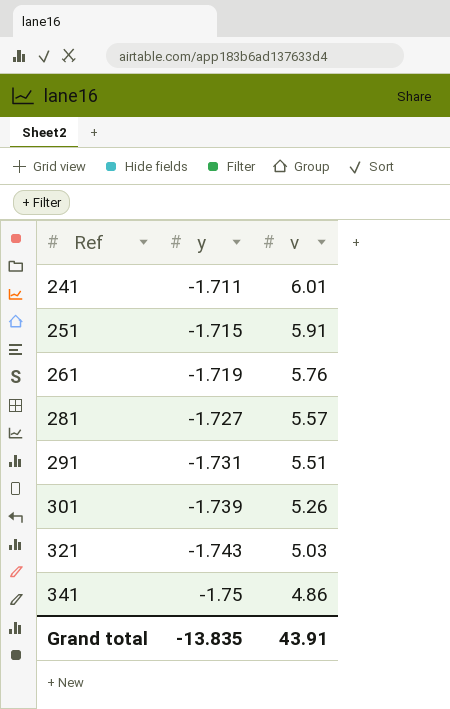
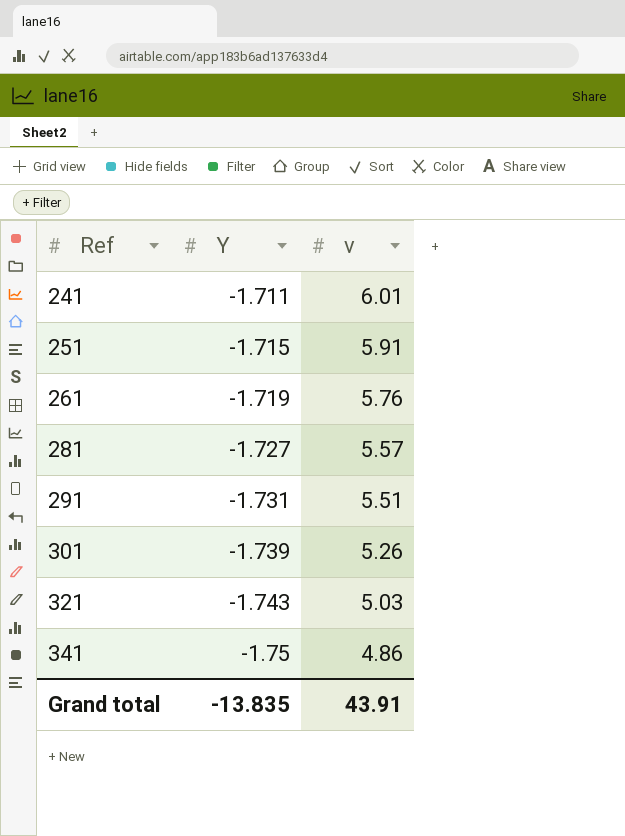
column name: y -> Y

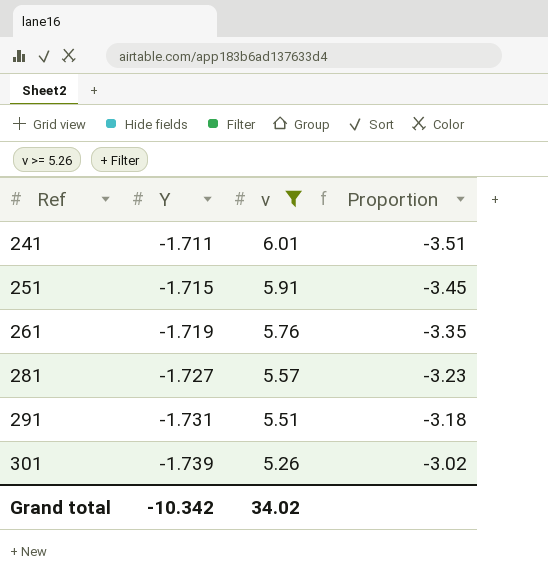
filter: none -> v >= 5.26
column Proportion | formula: none -> [v] / [Y]
Grand total | Y: -13.835 -> -10.342
Grand total | v: 43.91 -> 34.02

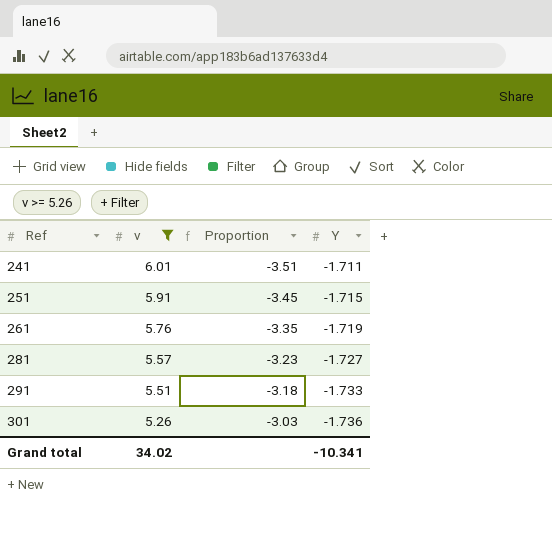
column Y | position: 2 -> 4
291 | Y: -1.731 -> -1.733
301 | Proportion: -3.02 -> -3.03
301 | Y: -1.739 -> -1.736
Grand total | Y: -10.342 -> -10.341

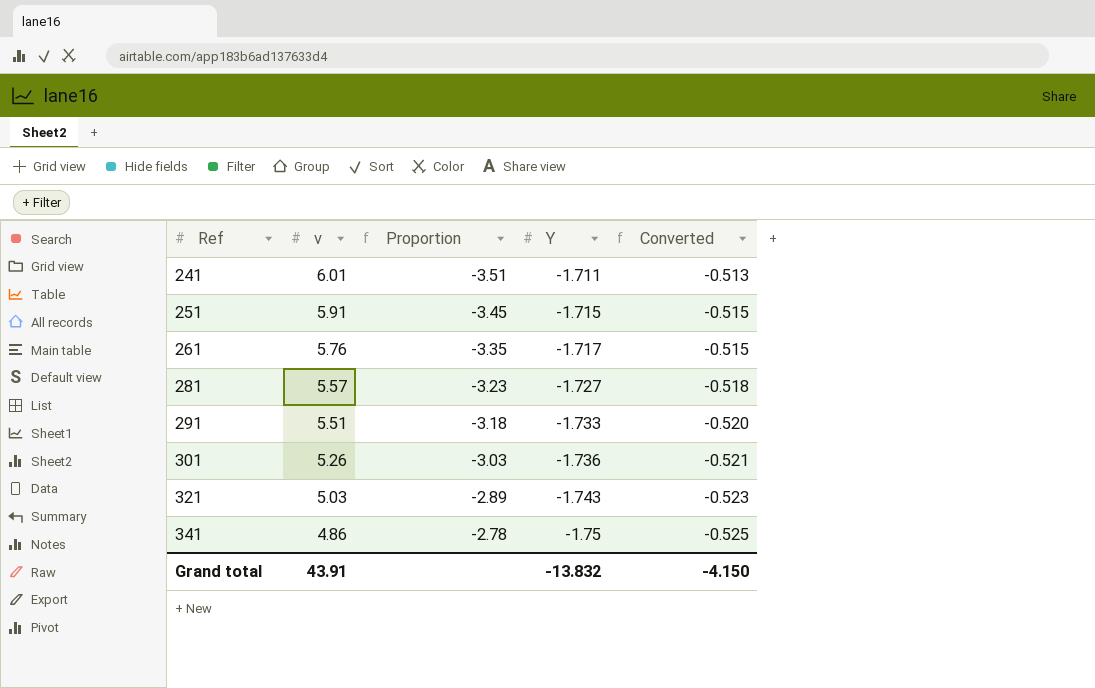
filter: v >= 5.26 -> none
column Converted | formula: none -> [Y] * 0.3
261 | Y: -1.719 -> -1.717
Grand total | v: 34.02 -> 43.91
Grand total | Y: -10.341 -> -13.832

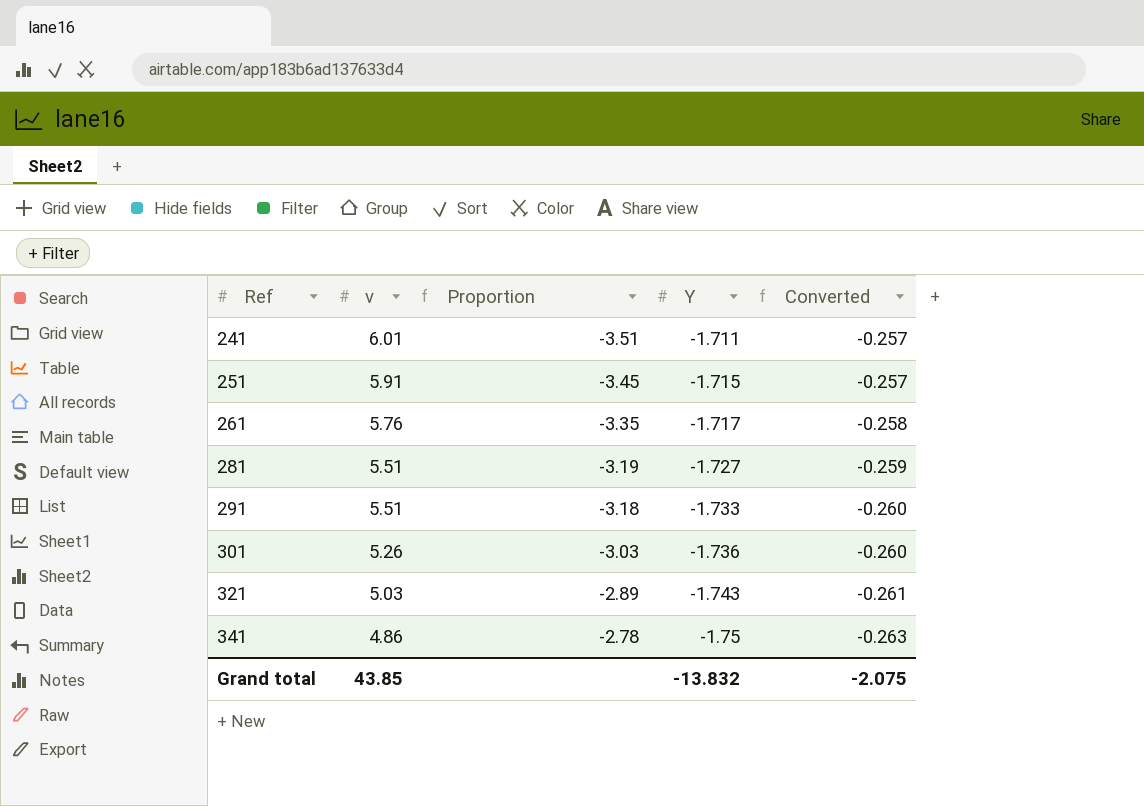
column Converted | formula: [Y] * 0.3 -> [Y] * 0.15
281 | v: 5.57 -> 5.51
281 | Proportion: -3.23 -> -3.19
Grand total | v: 43.91 -> 43.85
Grand total | Converted: -4.150 -> -2.075

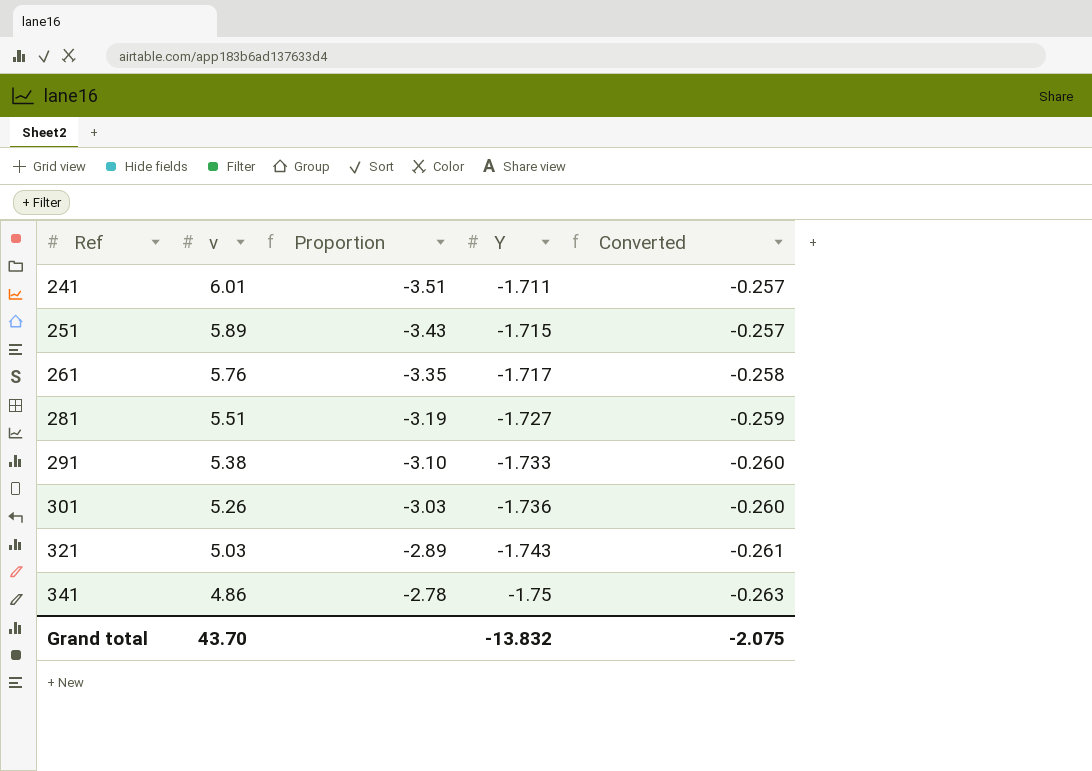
251 | v: 5.91 -> 5.89
251 | Proportion: -3.45 -> -3.43
291 | v: 5.51 -> 5.38
291 | Proportion: -3.18 -> -3.10
Grand total | v: 43.85 -> 43.70

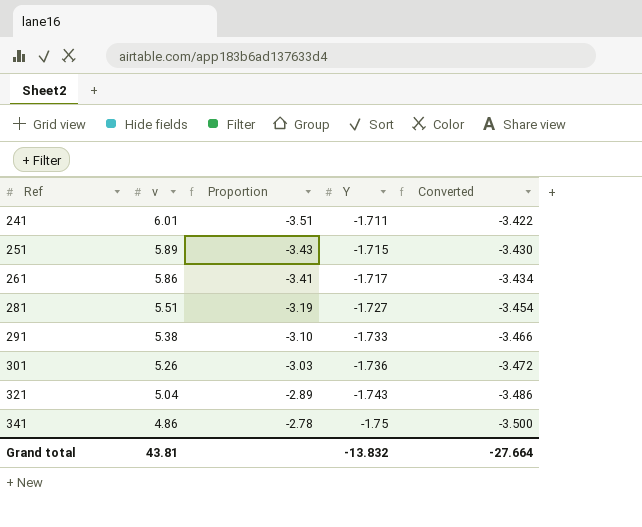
column Converted | formula: [Y] * 0.15 -> [Y] * 2
261 | v: 5.76 -> 5.86
261 | Proportion: -3.35 -> -3.41
321 | v: 5.03 -> 5.04
Grand total | v: 43.70 -> 43.81
Grand total | Converted: -2.075 -> -27.664

